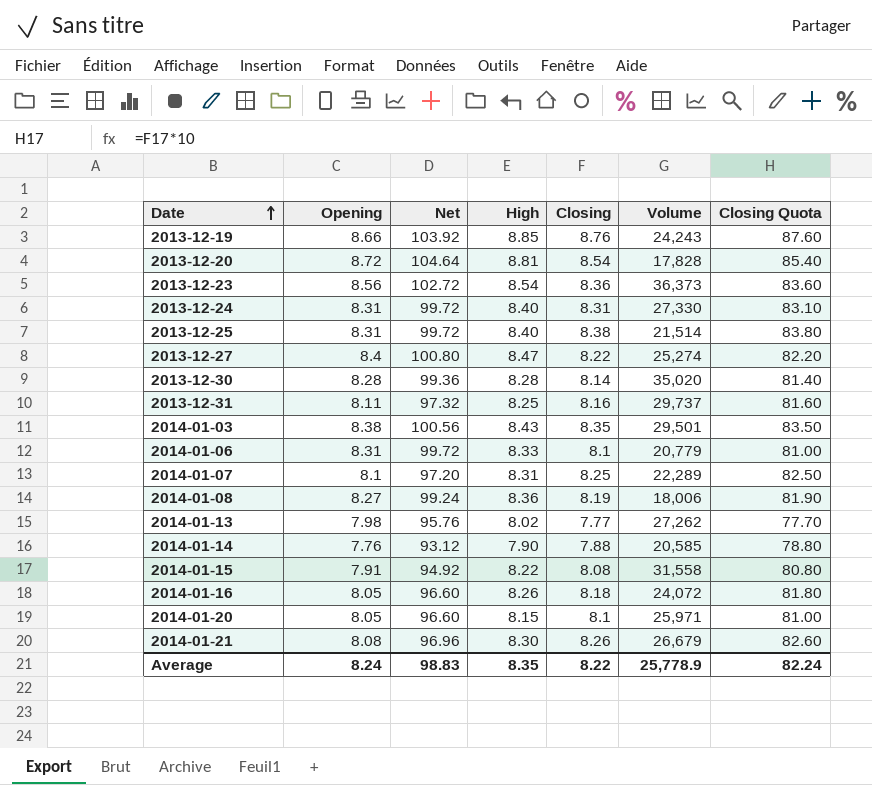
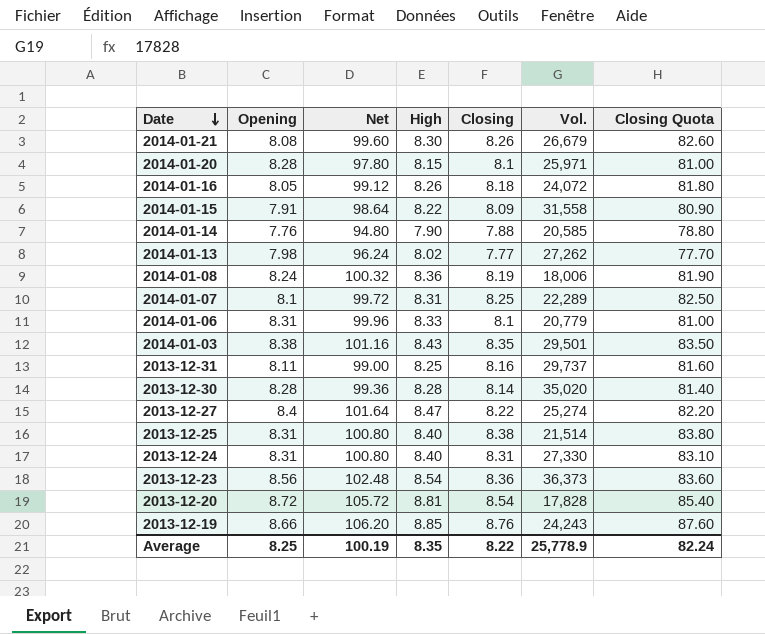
row order: Date ascending -> Date descending
column Net | formula: [Opening] * 12 -> [High] * 12
column name: Volume -> Vol.
2014-01-20 | Opening: 8.05 -> 8.28
2014-01-15 | Closing: 8.08 -> 8.09
2014-01-15 | Closing Quota: 80.80 -> 80.90
2014-01-08 | Opening: 8.27 -> 8.24
Average | Opening: 8.24 -> 8.25
Average | Net: 98.83 -> 100.19

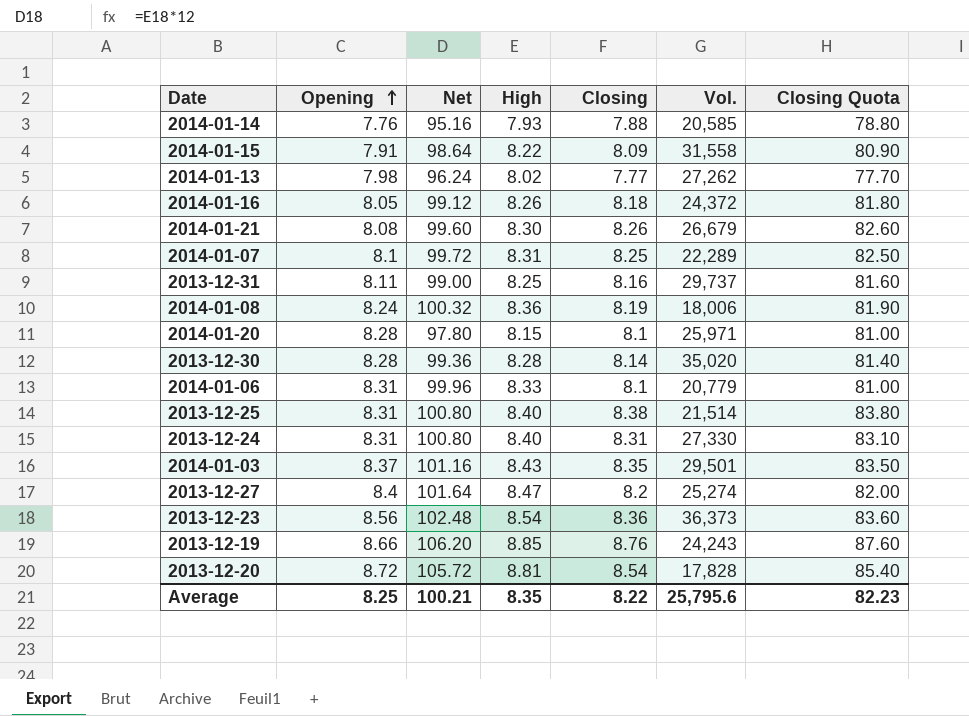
row order: Date descending -> Opening ascending
2014-01-14 | Net: 94.80 -> 95.16
2014-01-14 | High: 7.90 -> 7.93
2014-01-16 | Vol.: 24,072 -> 24,372
2014-01-03 | Opening: 8.38 -> 8.37
2013-12-27 | Closing: 8.22 -> 8.2
2013-12-27 | Closing Quota: 82.20 -> 82.00
Average | Net: 100.19 -> 100.21
Average | Vol.: 25,778.9 -> 25,795.6
Average | Closing Quota: 82.24 -> 82.23

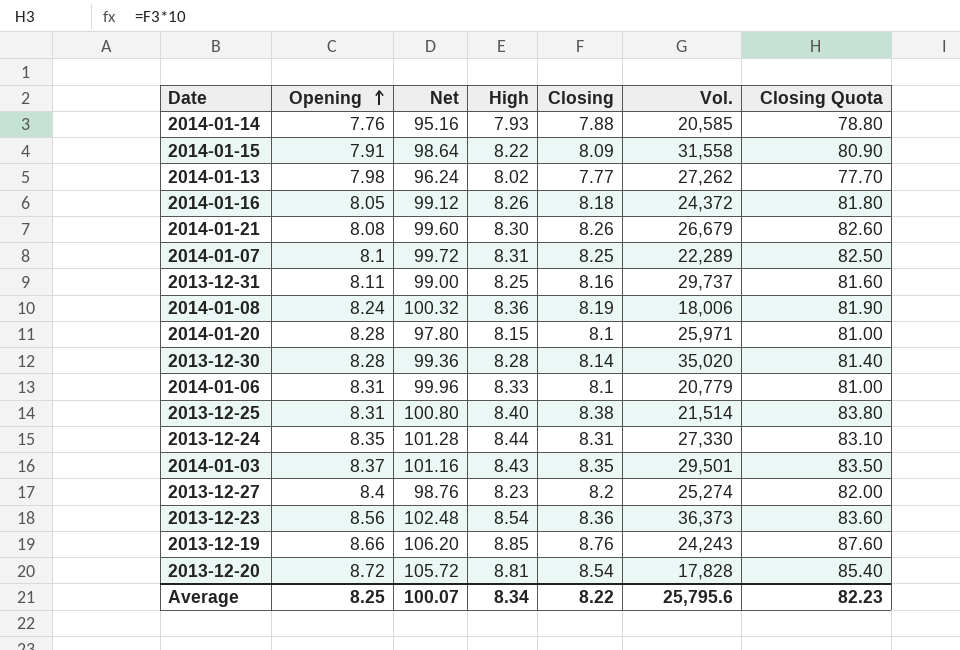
2013-12-24 | Opening: 8.31 -> 8.35
2013-12-24 | Net: 100.80 -> 101.28
2013-12-24 | High: 8.40 -> 8.44
2013-12-27 | Net: 101.64 -> 98.76
2013-12-27 | High: 8.47 -> 8.23
Average | Net: 100.21 -> 100.07
Average | High: 8.35 -> 8.34

